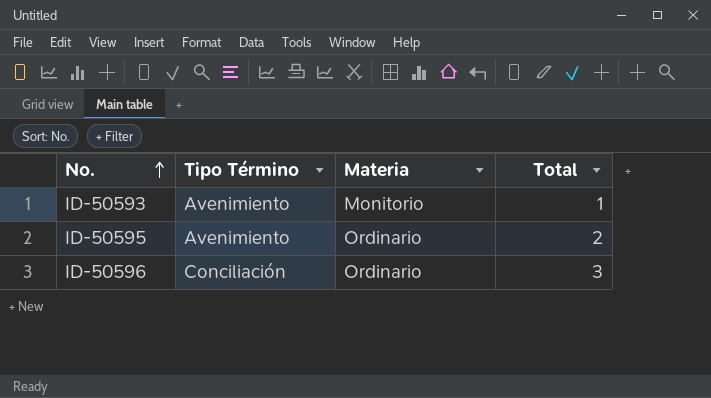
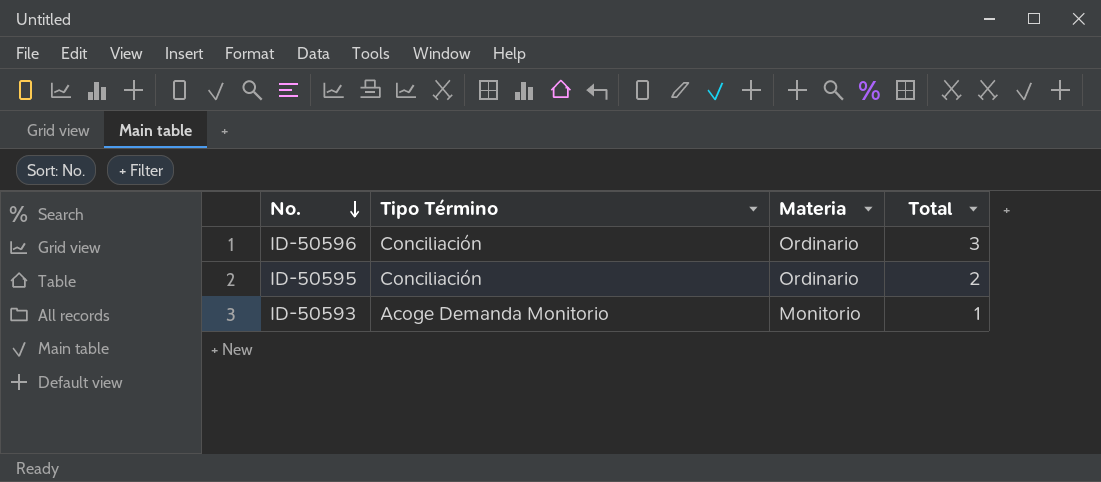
row order: No. ascending -> No. descending
ID-50595 | Tipo Término: Avenimiento -> Conciliación
ID-50593 | Tipo Término: Avenimiento -> Acoge Demanda Monitorio

